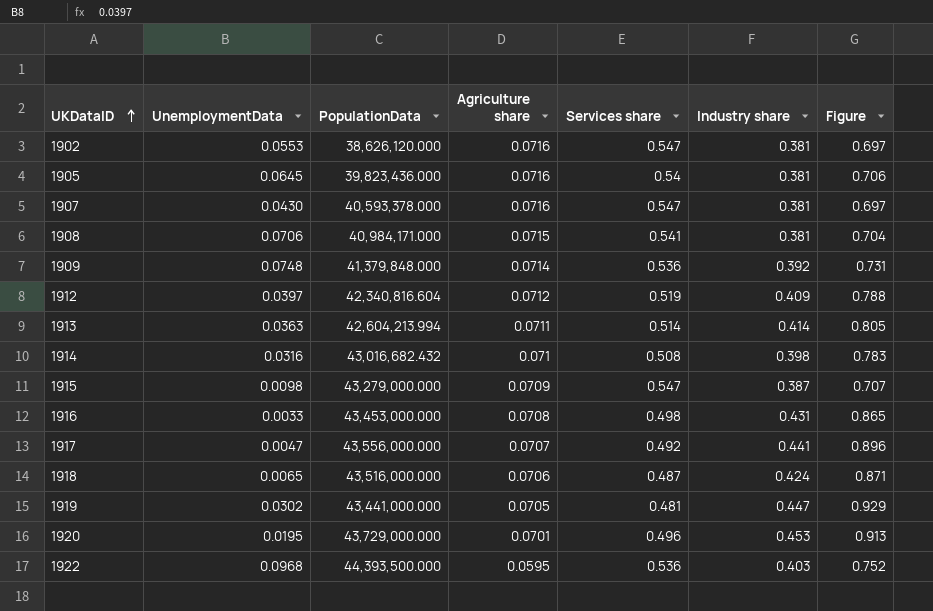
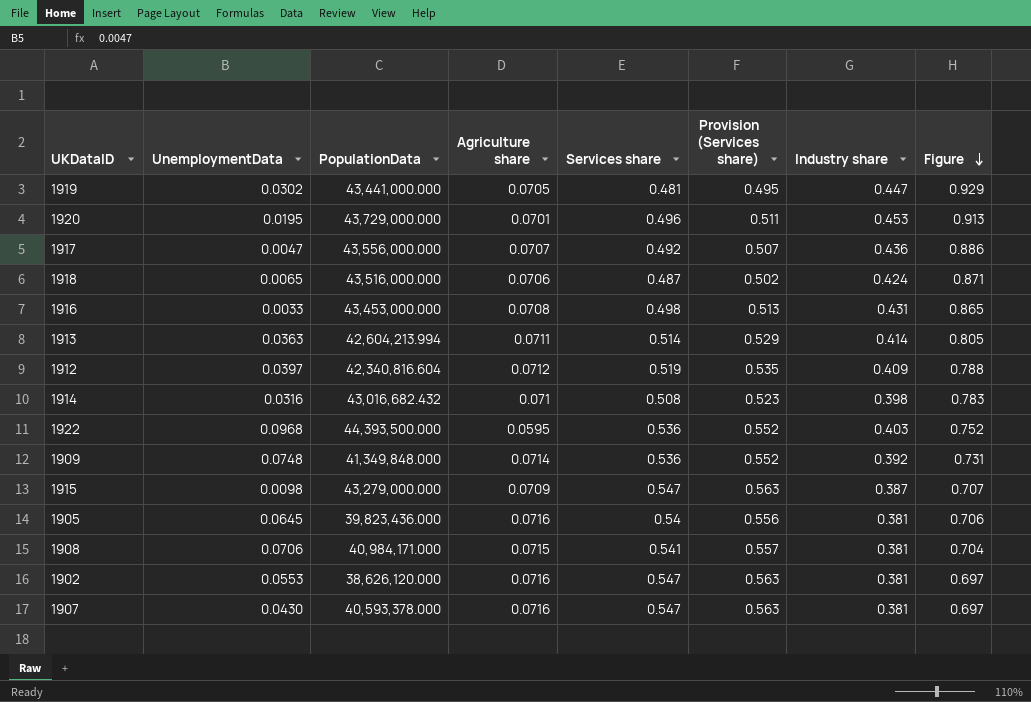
row order: UKDataID ascending -> Figure descending
column Provision (Services share) | formula: none -> [Services share] * 1.03
1917 | Industry share: 0.441 -> 0.436
1917 | Figure: 0.896 -> 0.886
1909 | PopulationData: 41,379,848.000 -> 41,349,848.000

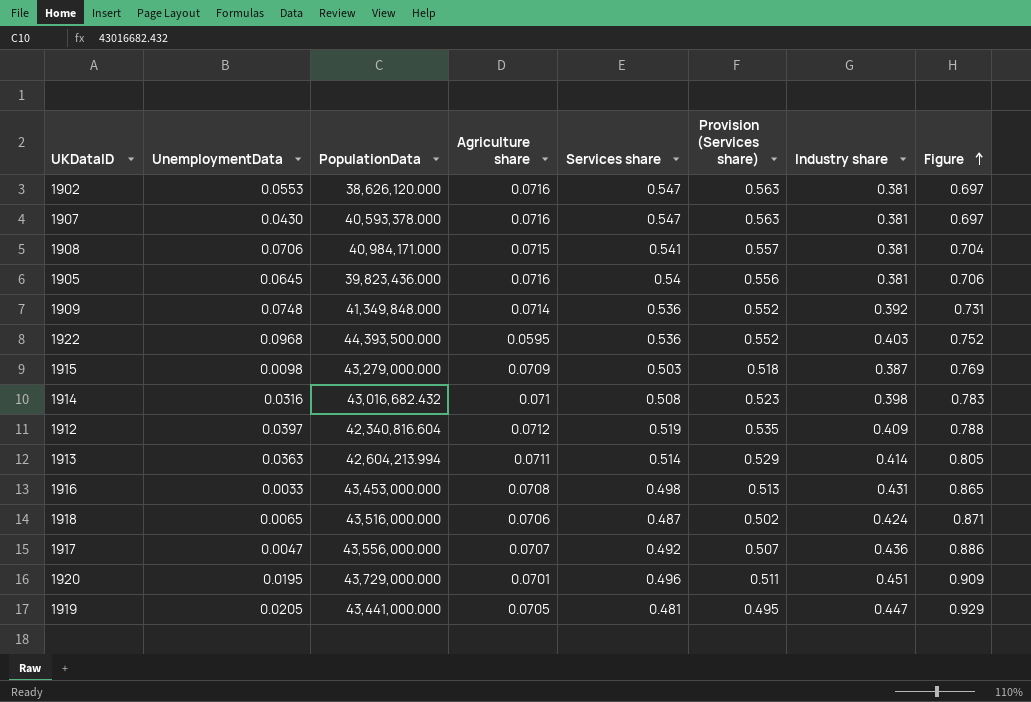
row order: Figure descending -> Figure ascending
1915 | Services share: 0.547 -> 0.503
1915 | Provision (Services share): 0.563 -> 0.518
1915 | Figure: 0.707 -> 0.769
1920 | Industry share: 0.453 -> 0.451
1920 | Figure: 0.913 -> 0.909
1919 | UnemploymentData: 0.0302 -> 0.0205

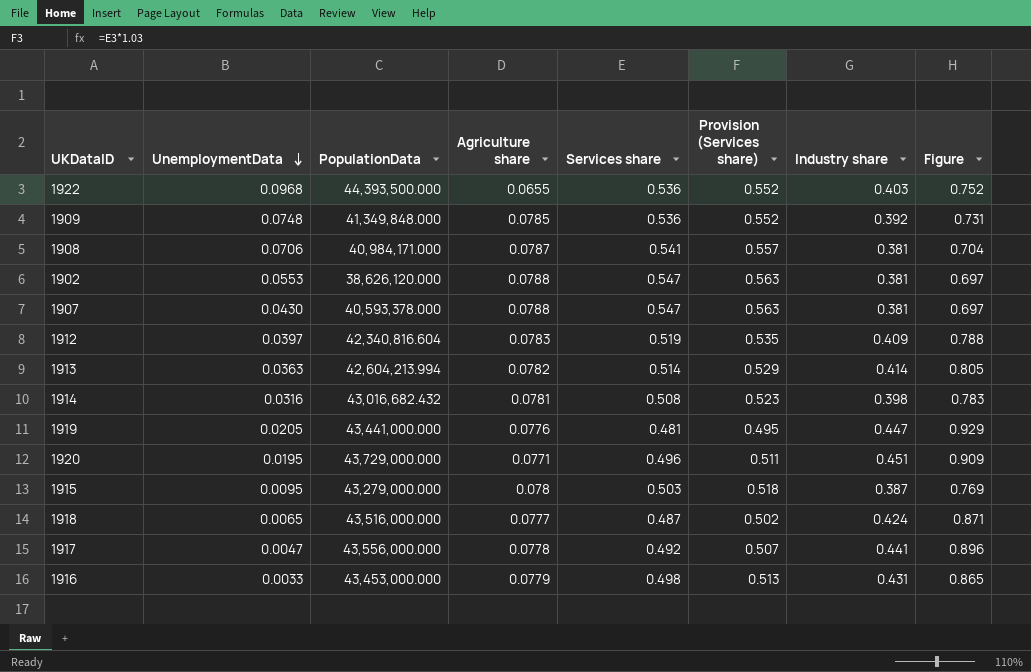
row order: Figure ascending -> UnemploymentData descending
row 1905: 0.0645 | 39,823,436.000 | 0.0716 | 0.54 | 0.556 | 0.381 | 0.706 -> none
1922 | Agriculture share: 0.0595 -> 0.0655
1909 | Agriculture share: 0.0714 -> 0.0785
1908 | Agriculture share: 0.0715 -> 0.0787
1902 | Agriculture share: 0.0716 -> 0.0788
1907 | Agriculture share: 0.0716 -> 0.0788
1912 | Agriculture share: 0.0712 -> 0.0783
1913 | Agriculture share: 0.0711 -> 0.0782
1914 | Agriculture share: 0.071 -> 0.0781
1919 | Agriculture share: 0.0705 -> 0.0776
1920 | Agriculture share: 0.0701 -> 0.0771
1915 | UnemploymentData: 0.0098 -> 0.0095
1915 | Agriculture share: 0.0709 -> 0.078
1918 | Agriculture share: 0.0706 -> 0.0777
1917 | Agriculture share: 0.0707 -> 0.0778
1917 | Industry share: 0.436 -> 0.441
1917 | Figure: 0.886 -> 0.896
1916 | Agriculture share: 0.0708 -> 0.0779

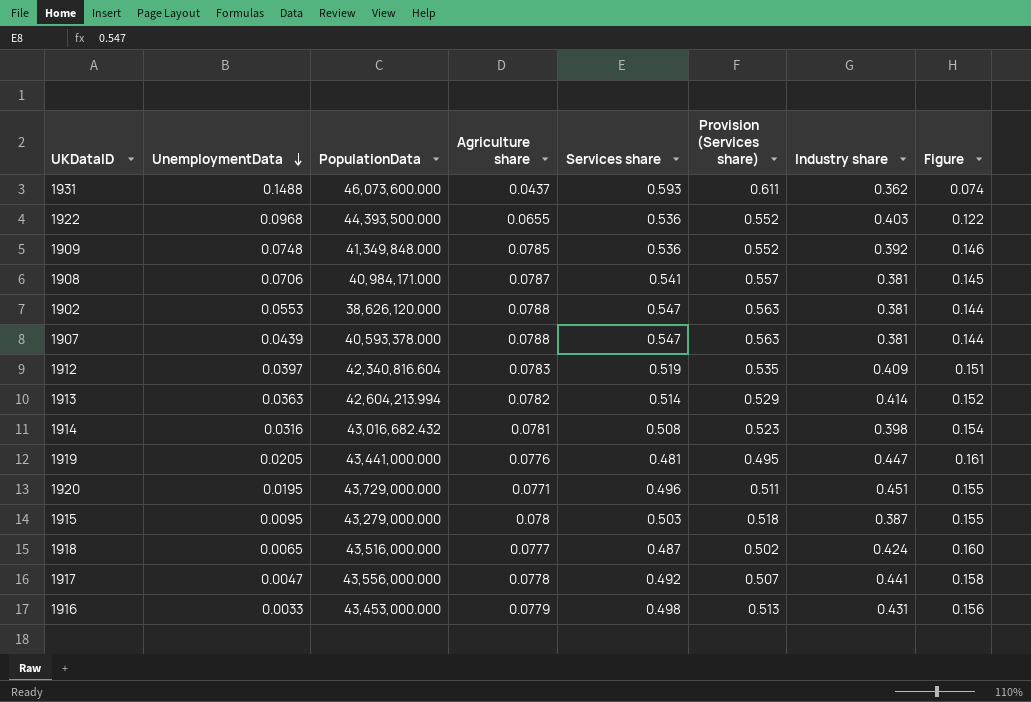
column Figure | formula: [Industry share] / [Services share] -> [Agriculture share] / [Services share]
row 1931: none -> 0.1488 | 46,073,600.000 | 0.0437 | 0.593 | 0.611 | 0.362 | 0.074
1907 | UnemploymentData: 0.0430 -> 0.0439

